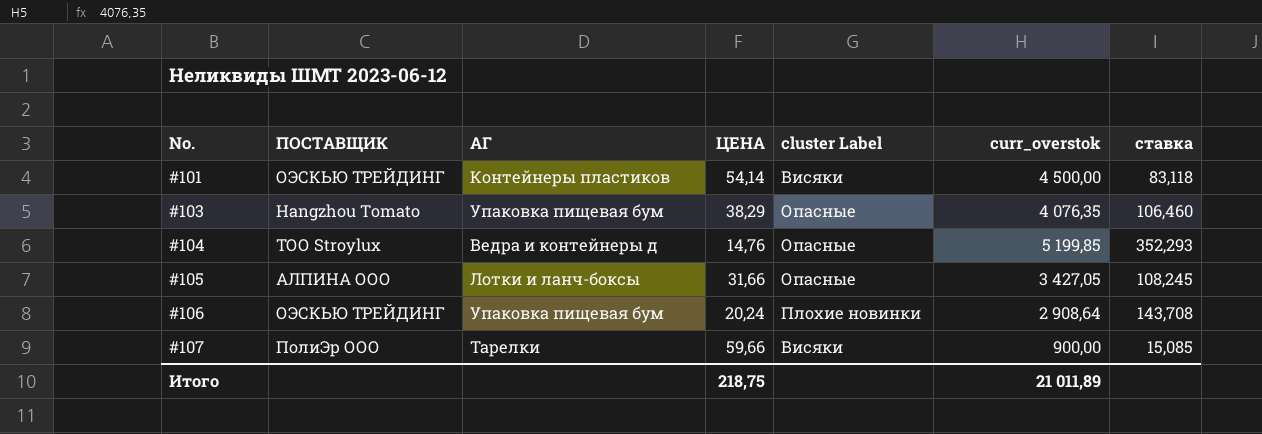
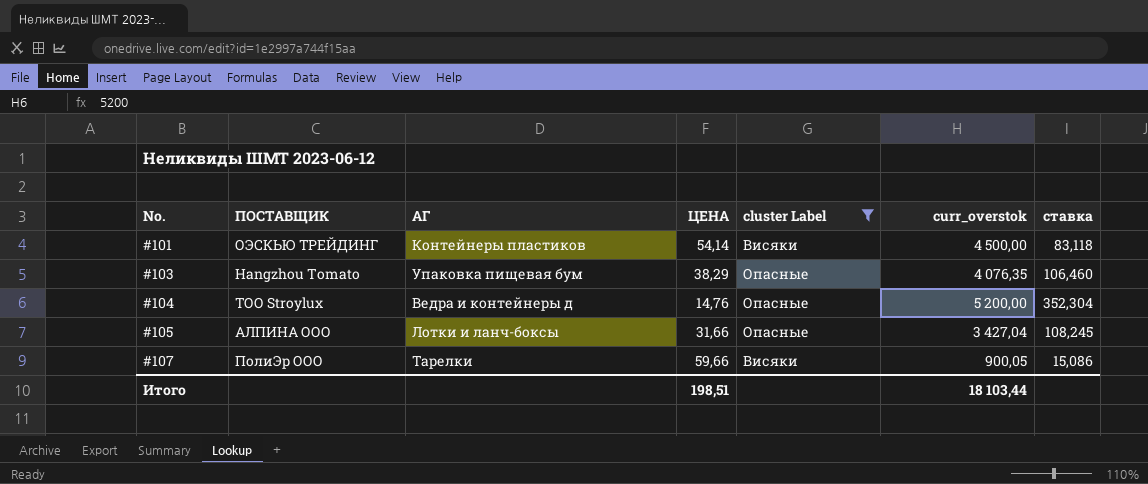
filter: none -> cluster Label != Плохие новинки
#104 | curr_overstok: 5 199,85 -> 5 200,00
#104 | ставка: 352,293 -> 352,304
#105 | curr_overstok: 3 427,05 -> 3 427,04
#107 | curr_overstok: 900,00 -> 900,05
#107 | ставка: 15,085 -> 15,086
Итого | ЦЕНА: 218,75 -> 198,51
Итого | curr_overstok: 21 011,89 -> 18 103,44

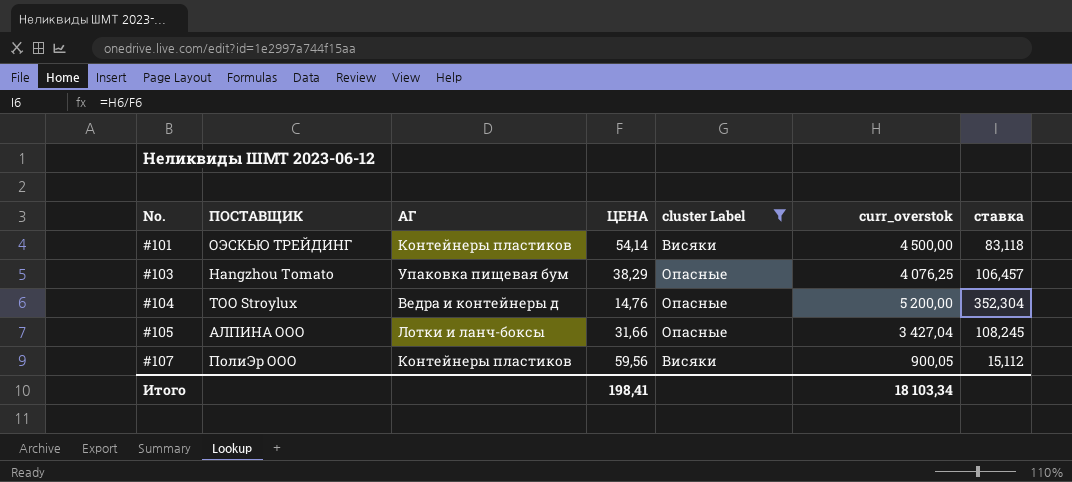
#103 | curr_overstok: 4 076,35 -> 4 076,25
#103 | ставка: 106,460 -> 106,457
#107 | АГ: Тарелки -> Контейнеры пластиков
#107 | ЦЕНА: 59,66 -> 59,56
#107 | ставка: 15,086 -> 15,112
Итого | ЦЕНА: 198,51 -> 198,41
Итого | curr_overstok: 18 103,44 -> 18 103,34

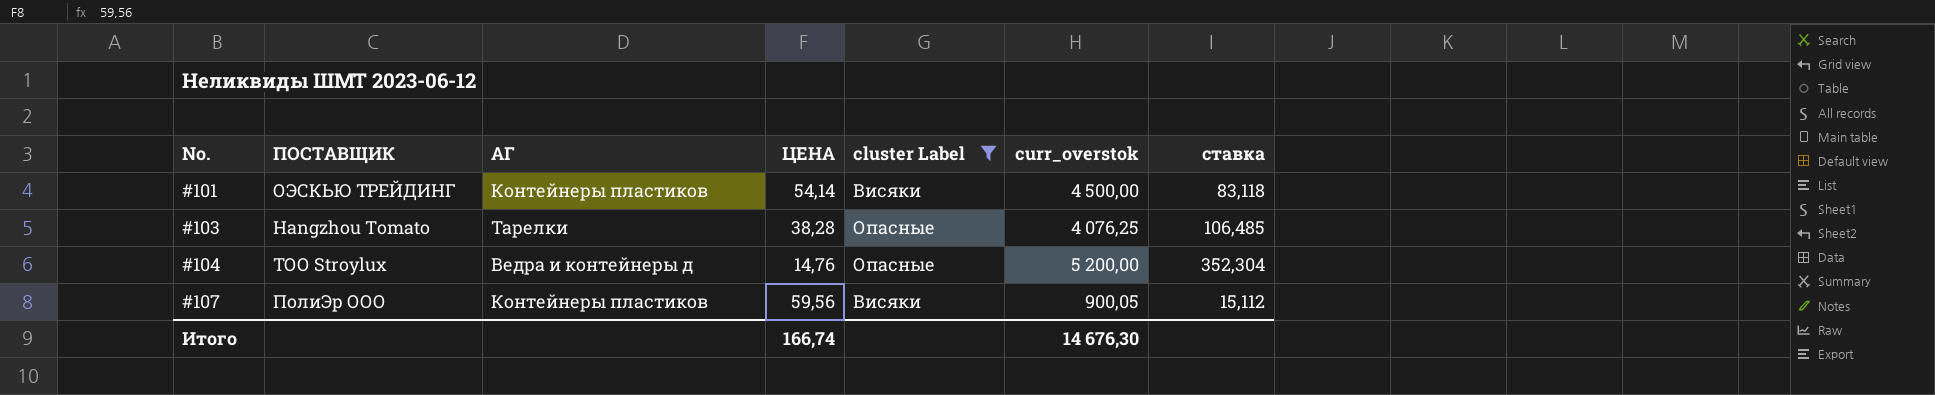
row #105: АЛПИНА ООО | Лотки и ланч-боксы | 31,66 | Опасные | 3 427,04 | 108,245 -> none
#103 | АГ: Упаковка пищевая бум -> Тарелки
#103 | ЦЕНА: 38,29 -> 38,28
#103 | ставка: 106,457 -> 106,485
Итого | ЦЕНА: 198,41 -> 166,74
Итого | curr_overstok: 18 103,34 -> 14 676,30

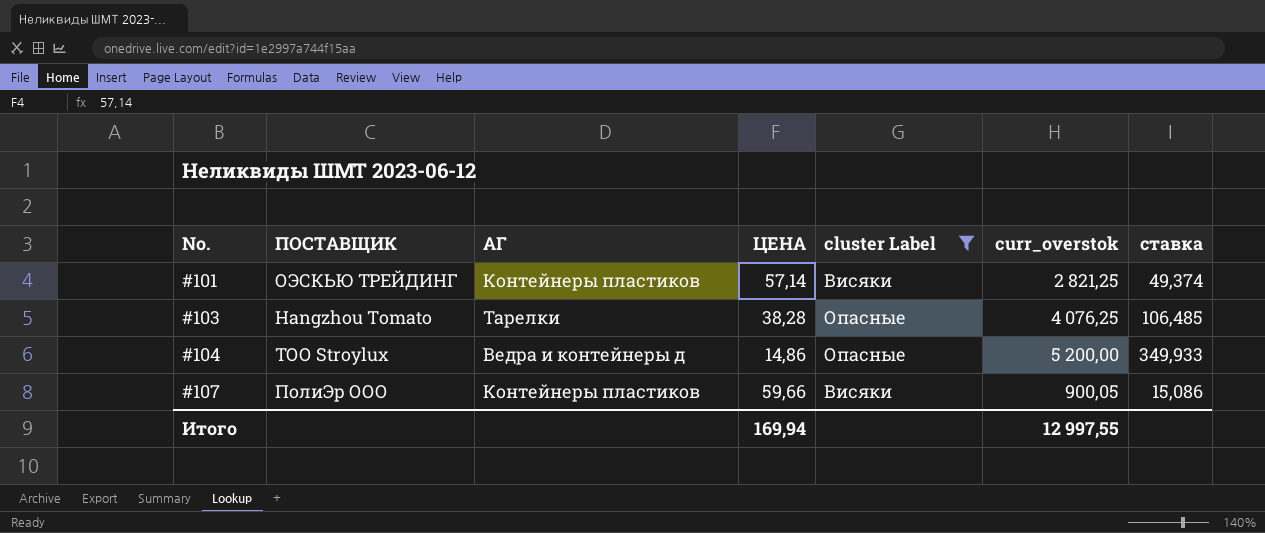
#101 | ЦЕНА: 54,14 -> 57,14
#101 | curr_overstok: 4 500,00 -> 2 821,25
#101 | ставка: 83,118 -> 49,374
#104 | ЦЕНА: 14,76 -> 14,86
#104 | ставка: 352,304 -> 349,933
#107 | ЦЕНА: 59,56 -> 59,66
#107 | ставка: 15,112 -> 15,086
Итого | ЦЕНА: 166,74 -> 169,94
Итого | curr_overstok: 14 676,30 -> 12 997,55

